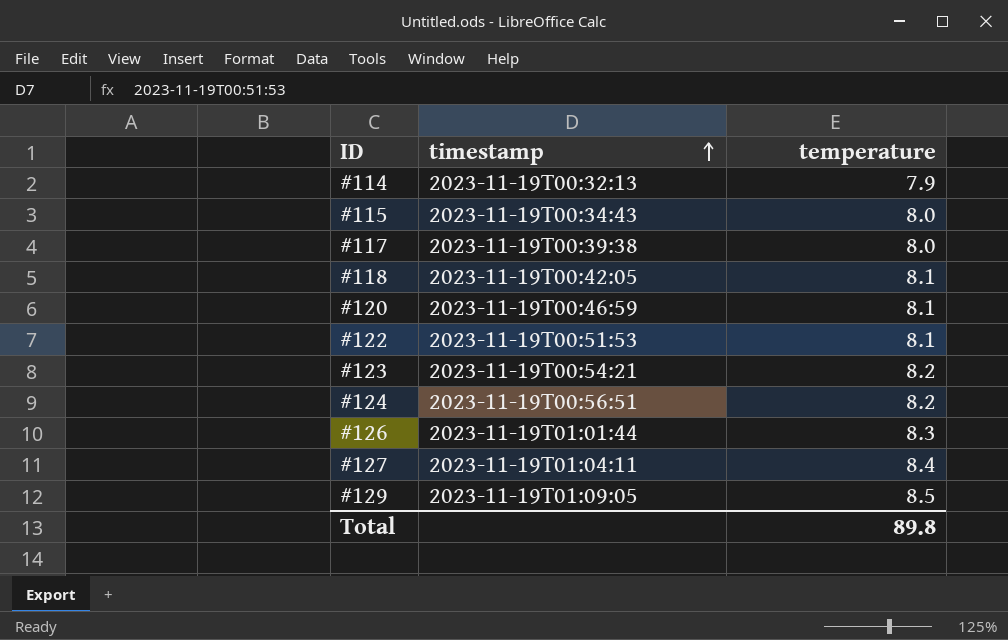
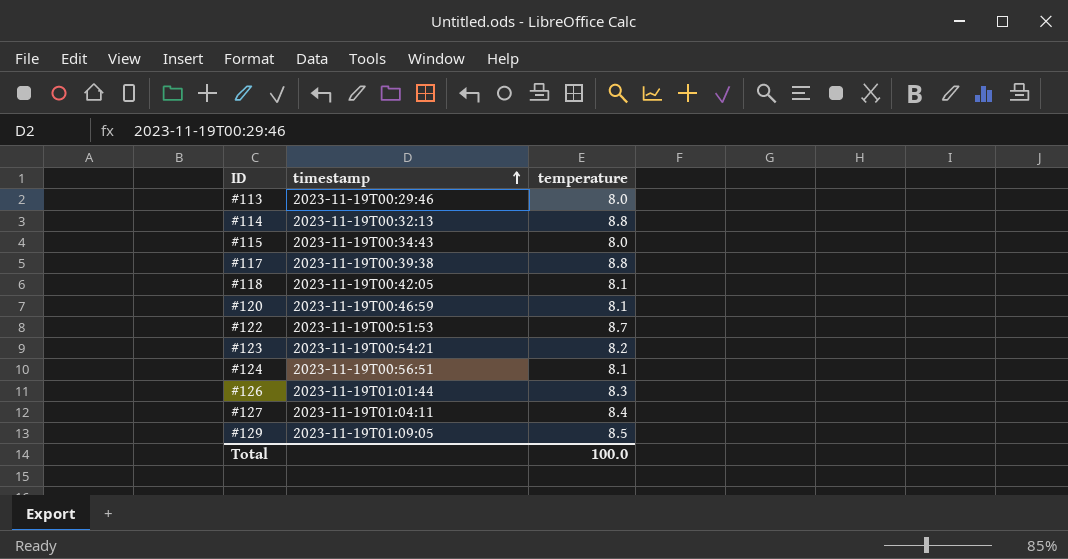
row #113: none -> 2023-11-19T00:29:46 | 8.0
#114 | temperature: 7.9 -> 8.8
#117 | temperature: 8.0 -> 8.8
#122 | temperature: 8.1 -> 8.7
#124 | temperature: 8.2 -> 8.1
Total | temperature: 89.8 -> 100.0

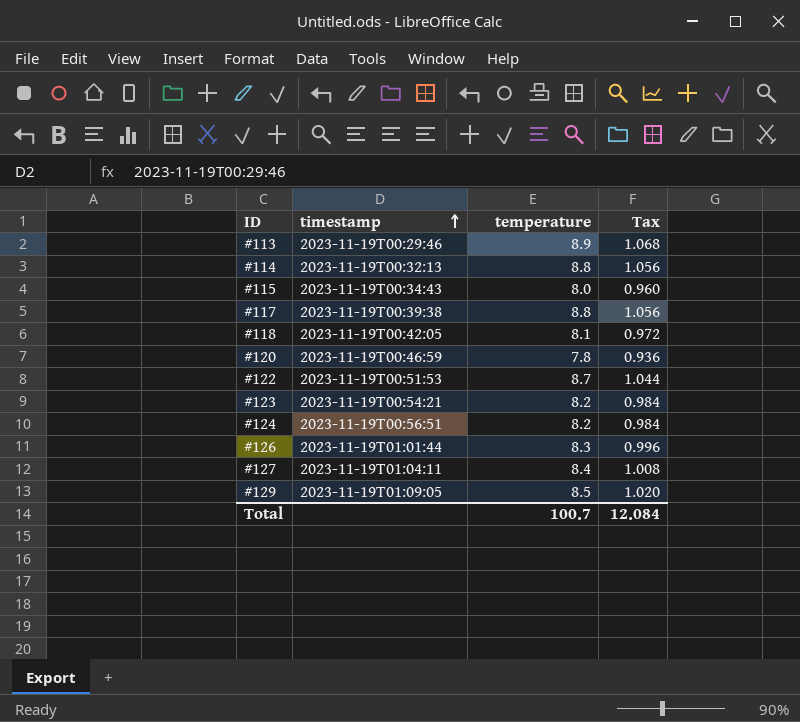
column Tax | formula: none -> [temperature] * 0.12
#113 | temperature: 8.0 -> 8.9
#120 | temperature: 8.1 -> 7.8
#124 | temperature: 8.1 -> 8.2
Total | temperature: 100.0 -> 100.7

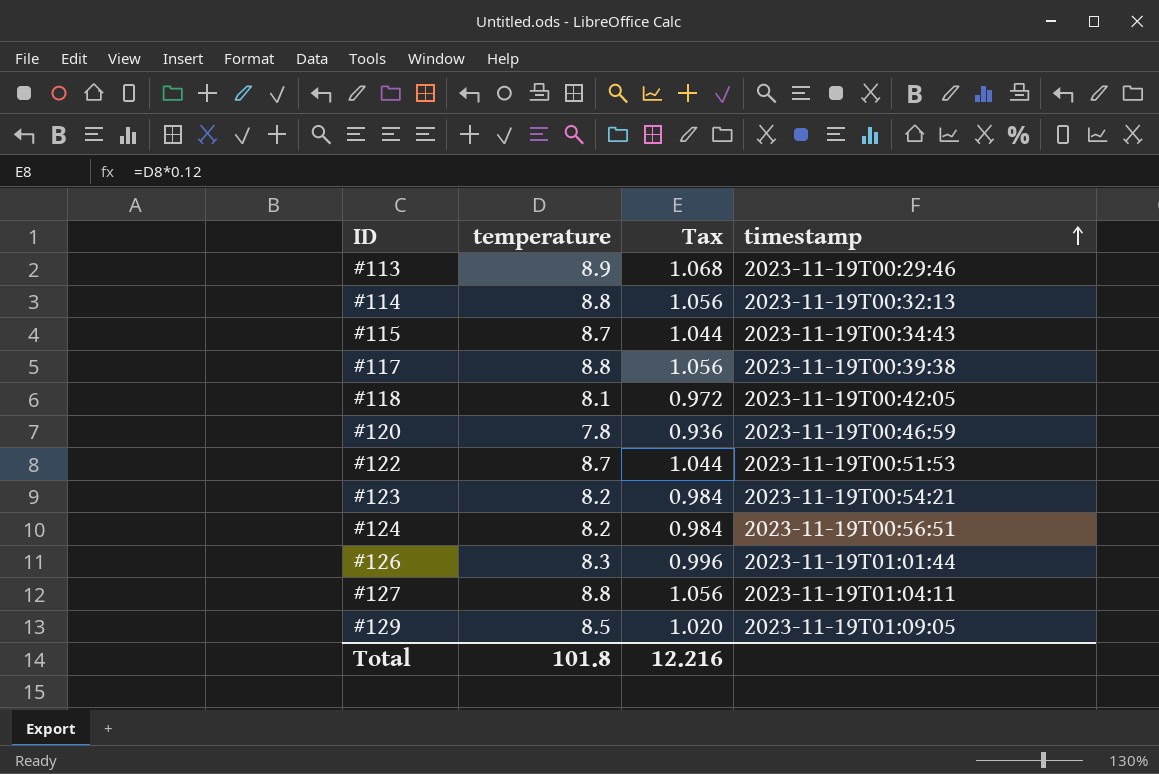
column timestamp | position: 2 -> 4
#115 | temperature: 8.0 -> 8.7
#115 | Tax: 0.960 -> 1.044
#127 | temperature: 8.4 -> 8.8
#127 | Tax: 1.008 -> 1.056
Total | temperature: 100.7 -> 101.8
Total | Tax: 12.084 -> 12.216

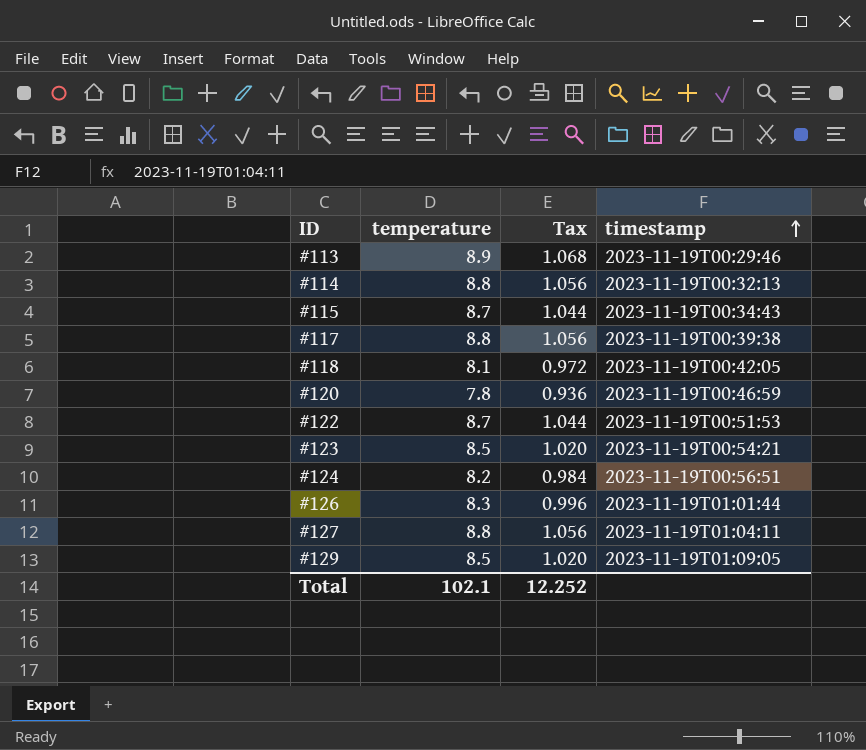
#123 | temperature: 8.2 -> 8.5
#123 | Tax: 0.984 -> 1.020
Total | temperature: 101.8 -> 102.1
Total | Tax: 12.216 -> 12.252

